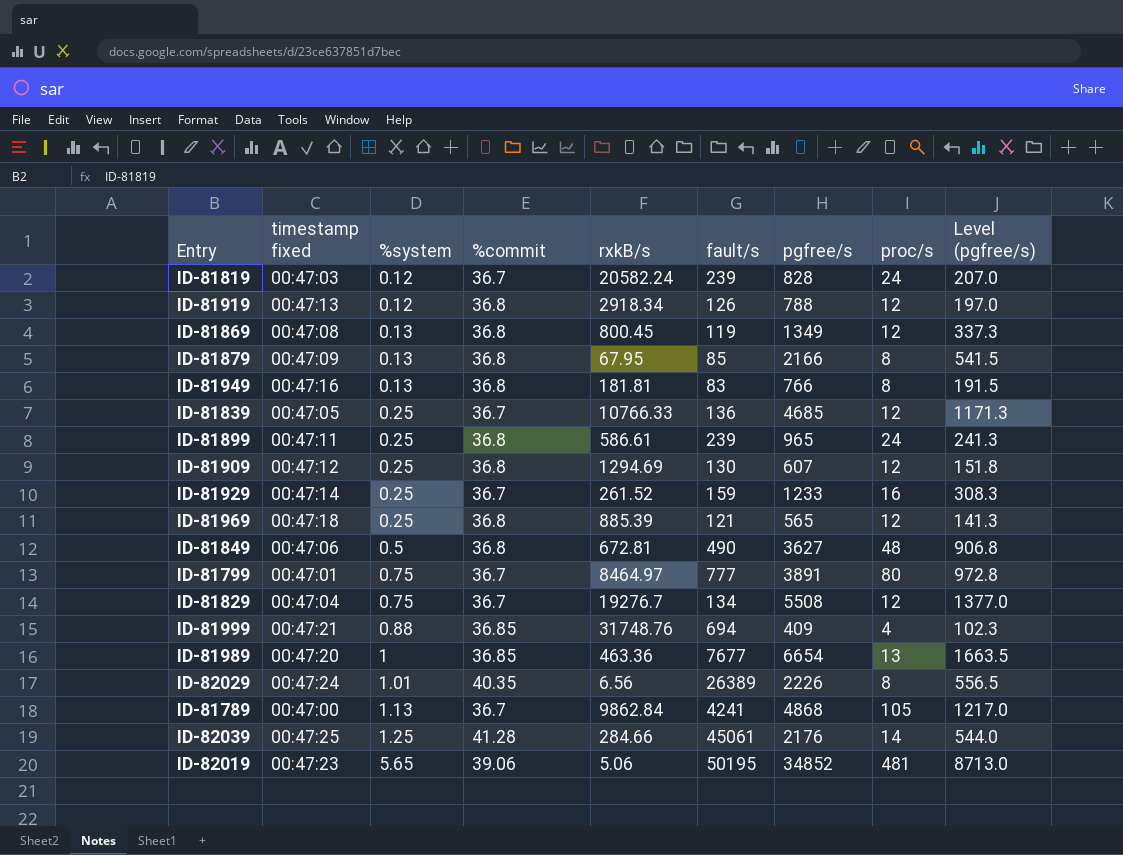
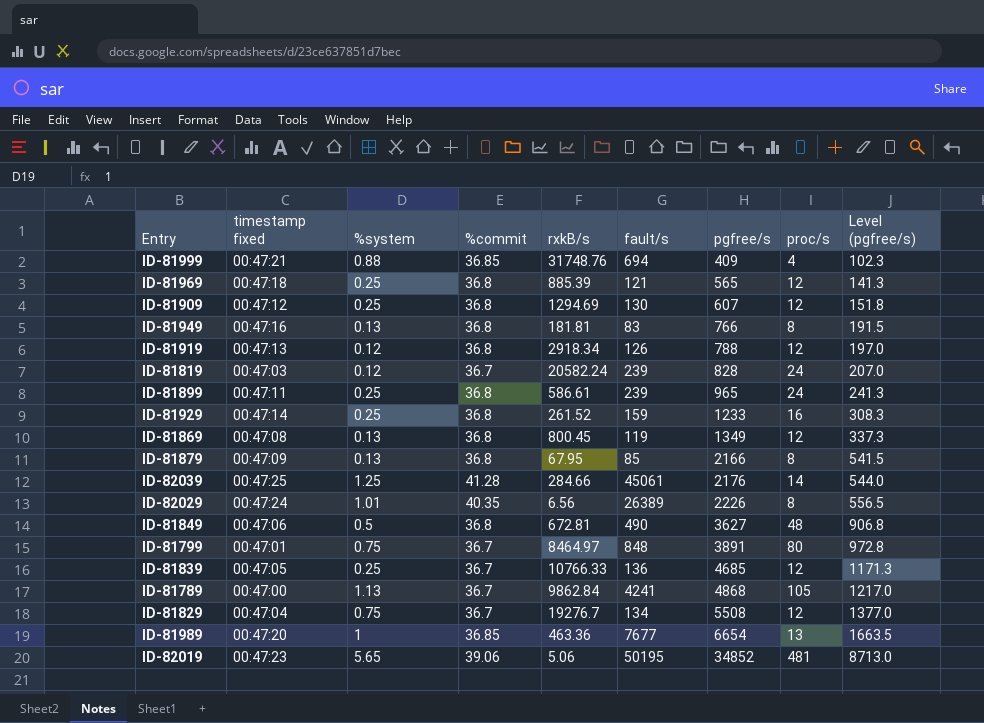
row order: %system ascending -> pgfree/s ascending
ID-81929 | %commit: 36.7 -> 36.8
ID-81799 | fault/s: 777 -> 848

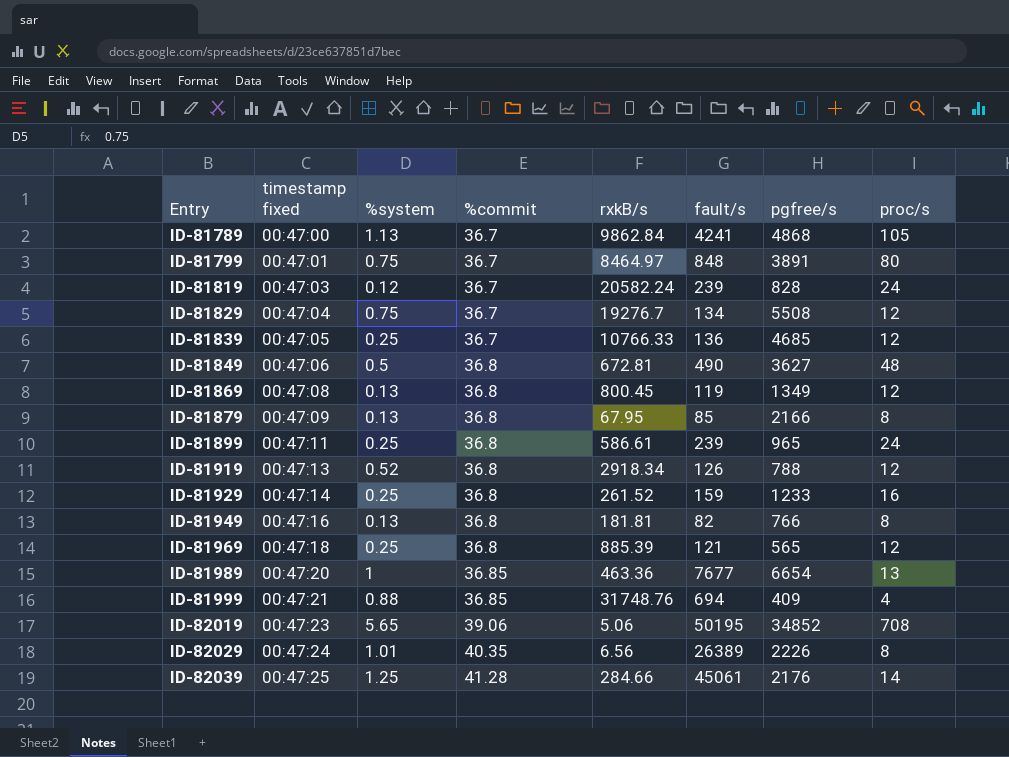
row order: pgfree/s ascending -> Entry ascending
column Level (pgfree/s) | formula: [pgfree/s] * 0.25 -> none
row ID-81909: 00:47:12 | 0.25 | 36.8 | 1294.69 | 130 | 607 | 12 | 151.8 -> none
ID-81919 | %system: 0.12 -> 0.52
ID-81949 | fault/s: 83 -> 82
ID-82019 | proc/s: 481 -> 708

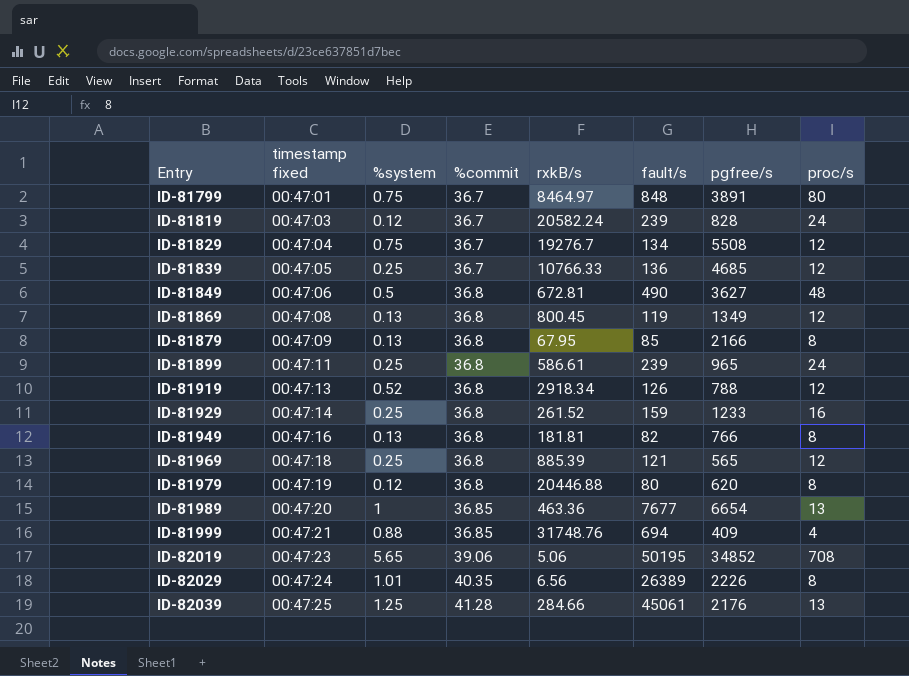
row ID-81789: 00:47:00 | 1.13 | 36.7 | 9862.84 | 4241 | 4868 | 105 -> none
row ID-81979: none -> 00:47:19 | 0.12 | 36.8 | 20446.88 | 80 | 620 | 8
ID-82039 | proc/s: 14 -> 13

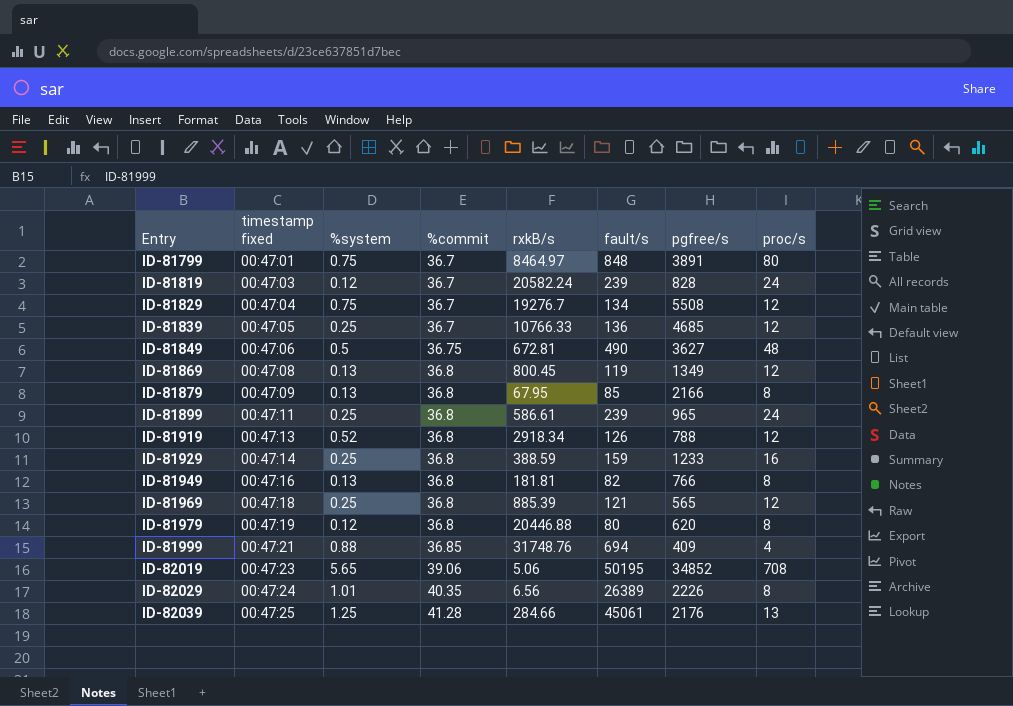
row ID-81989: 00:47:20 | 1 | 36.85 | 463.36 | 7677 | 6654 | 13 -> none
ID-81849 | %commit: 36.8 -> 36.75
ID-81929 | rxkB/s: 261.52 -> 388.59

